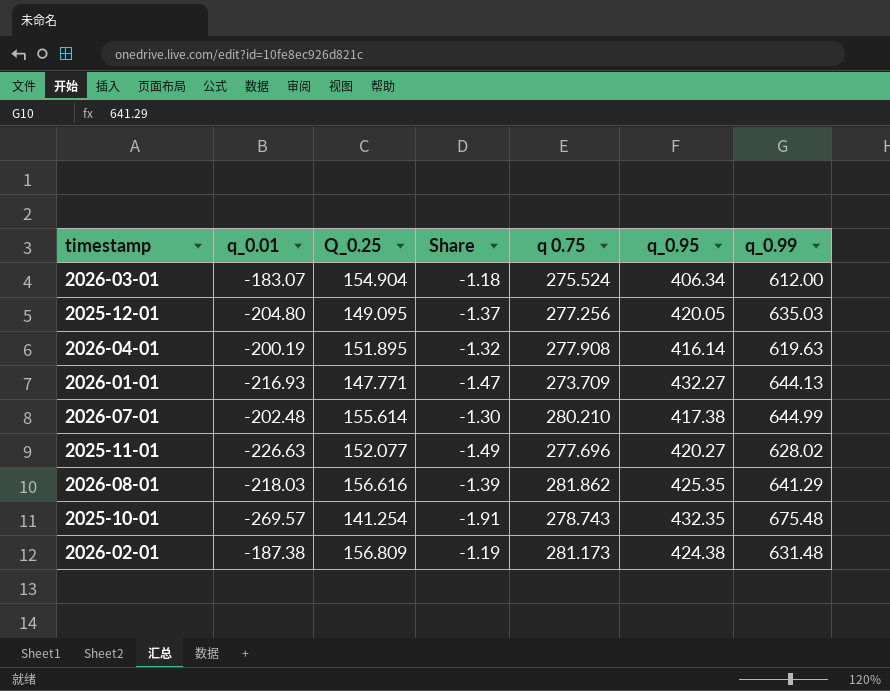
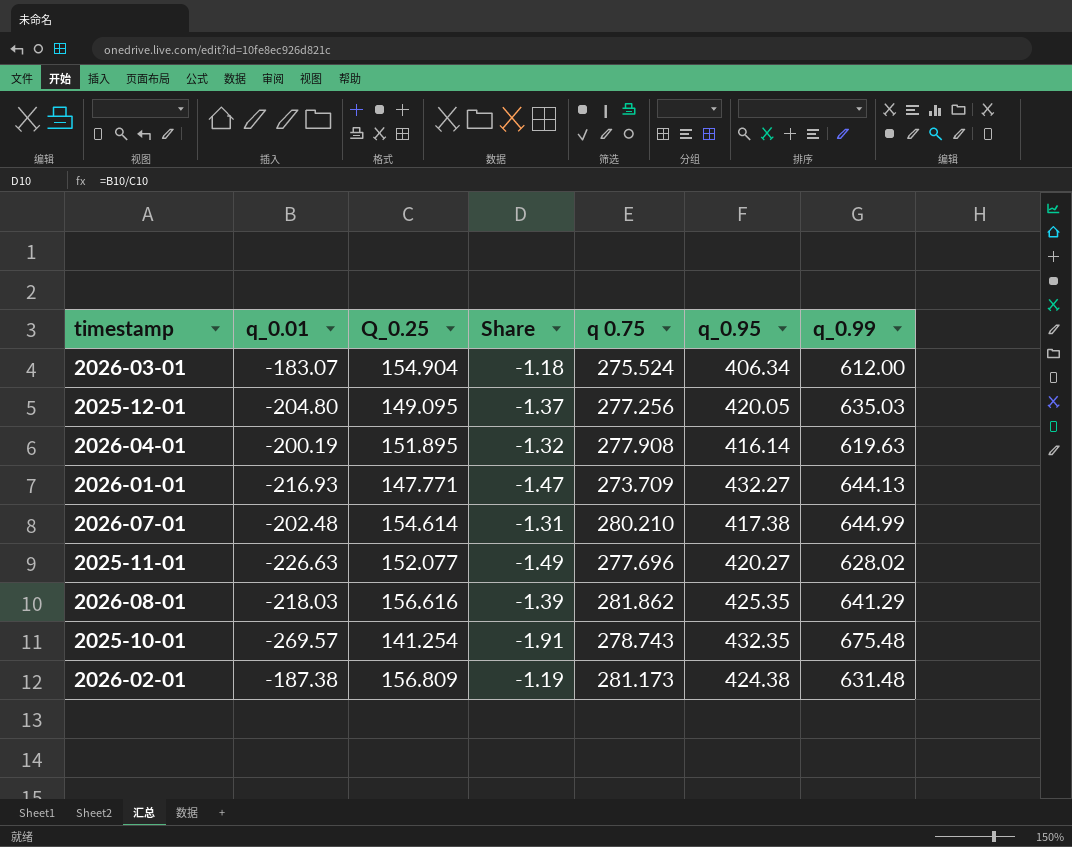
2026-07-01 | Q_0.25: 155.614 -> 154.614
2026-07-01 | Share: -1.30 -> -1.31

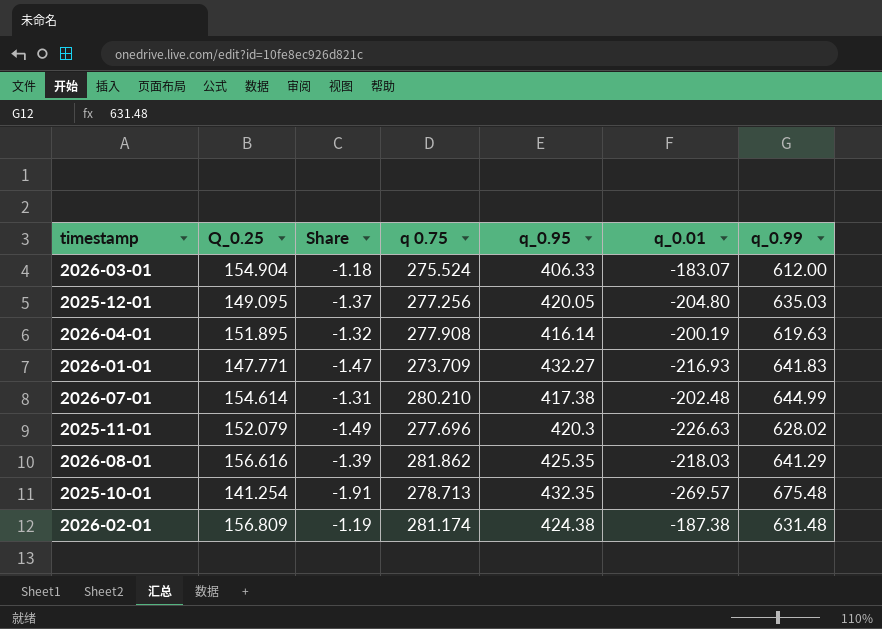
column q_0.01 | position: 2 -> 6
2026-03-01 | q_0.95: 406.34 -> 406.33
2026-01-01 | q_0.99: 644.13 -> 641.83
2025-11-01 | Q_0.25: 152.077 -> 152.079
2025-11-01 | q_0.95: 420.27 -> 420.3
2025-10-01 | q 0.75: 278.743 -> 278.713
2026-02-01 | q 0.75: 281.173 -> 281.174

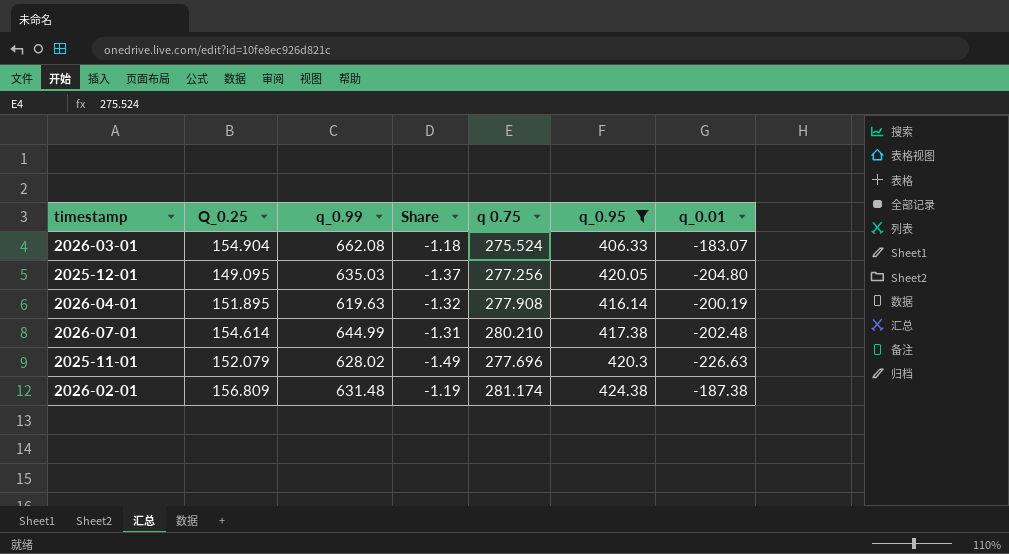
filter: none -> q_0.95 <= 424.38
column q_0.99 | position: 7 -> 3
2026-03-01 | q_0.99: 612.00 -> 662.08

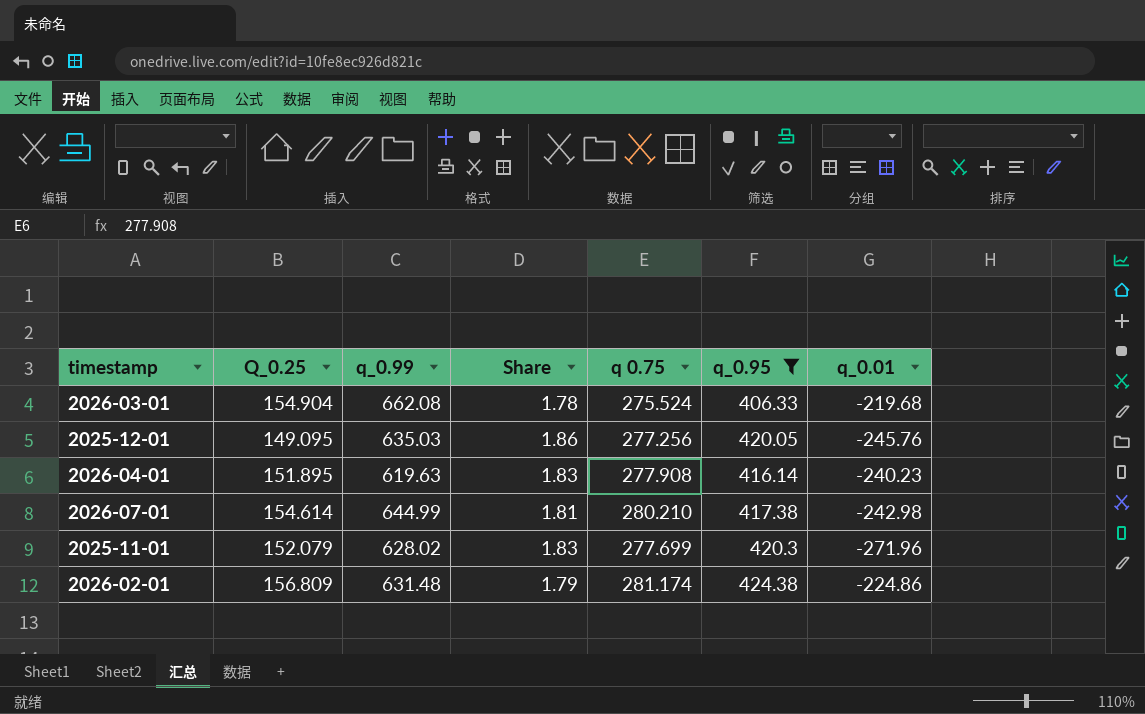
column Share | formula: [q_0.01] / [Q_0.25] -> [q 0.75] / [Q_0.25]
2026-03-01 | q_0.01: -183.07 -> -219.68
2025-12-01 | q_0.01: -204.80 -> -245.76
2026-04-01 | q_0.01: -200.19 -> -240.23
2026-07-01 | q_0.01: -202.48 -> -242.98
2025-11-01 | q 0.75: 277.696 -> 277.699
2025-11-01 | q_0.01: -226.63 -> -271.96
2026-02-01 | q_0.01: -187.38 -> -224.86

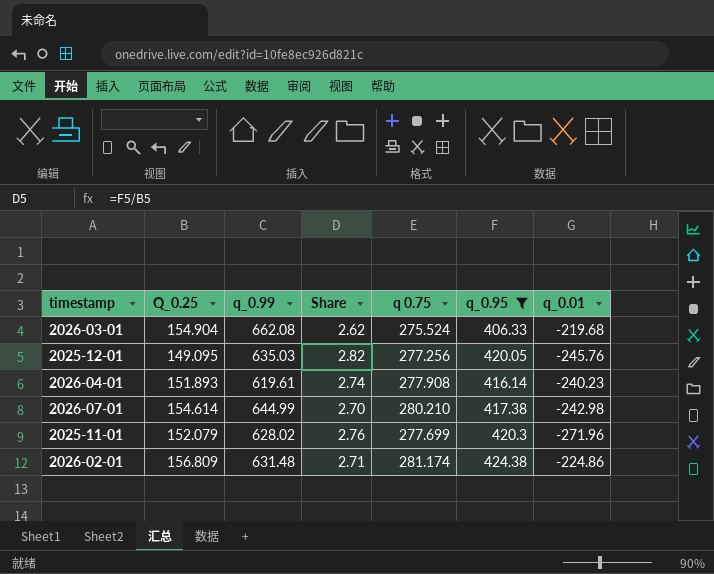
column Share | formula: [q 0.75] / [Q_0.25] -> [q_0.95] / [Q_0.25]
2026-04-01 | Q_0.25: 151.895 -> 151.893
2026-04-01 | q_0.99: 619.63 -> 619.61

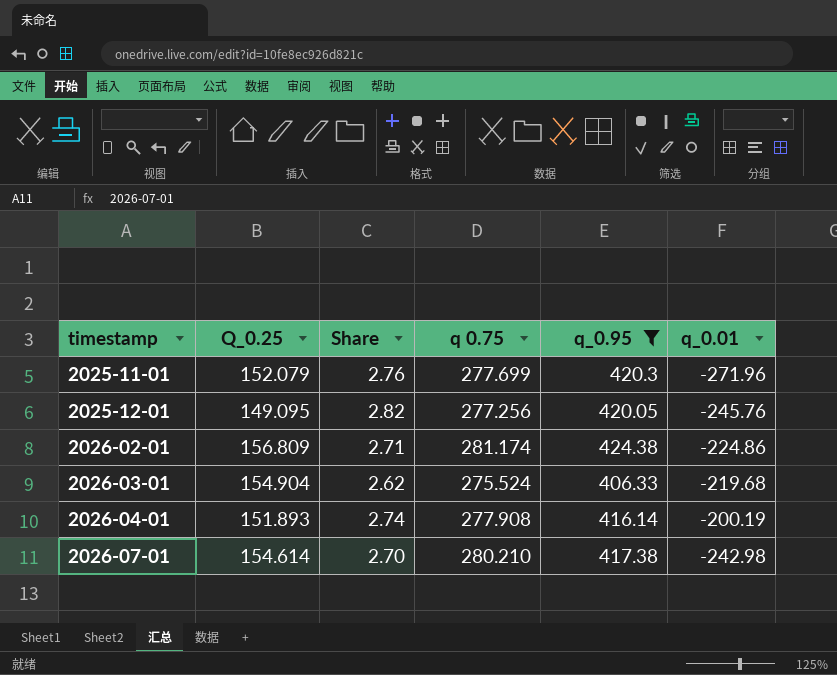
row order: none -> timestamp ascending
column q_0.99 | position: 3 -> none
2026-04-01 | q_0.01: -240.23 -> -200.19

